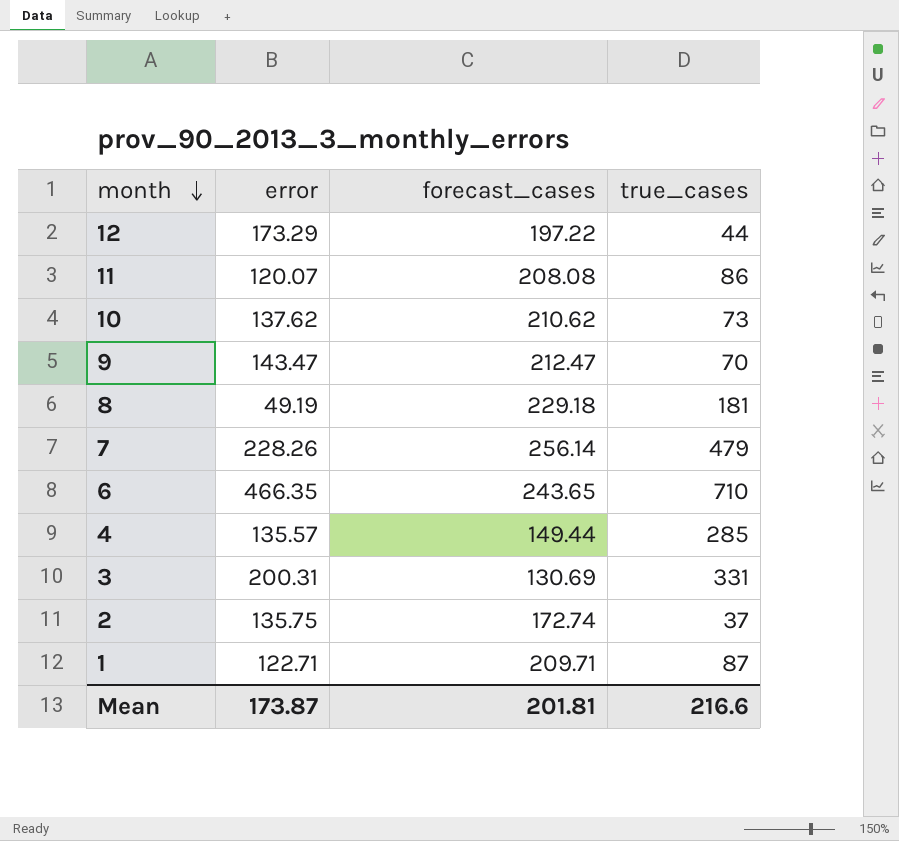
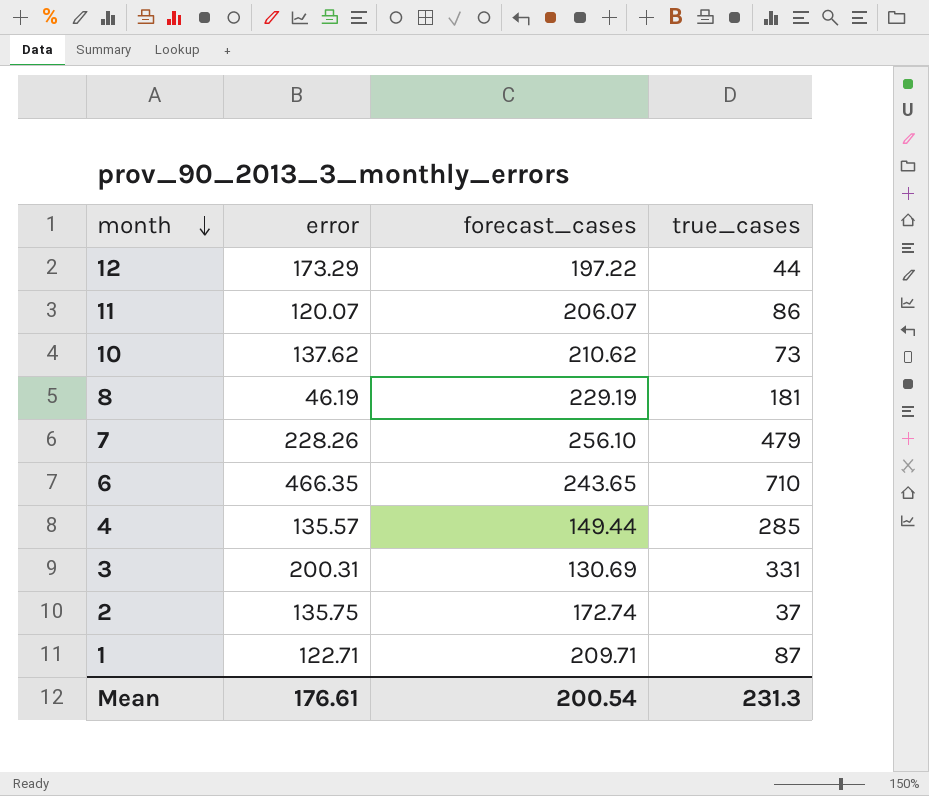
row 9: 143.47 | 212.47 | 70 -> none
11 | forecast_cases: 208.08 -> 206.07
8 | error: 49.19 -> 46.19
8 | forecast_cases: 229.18 -> 229.19
7 | forecast_cases: 256.14 -> 256.10
Mean | error: 173.87 -> 176.61
Mean | forecast_cases: 201.81 -> 200.54
Mean | true_cases: 216.6 -> 231.3

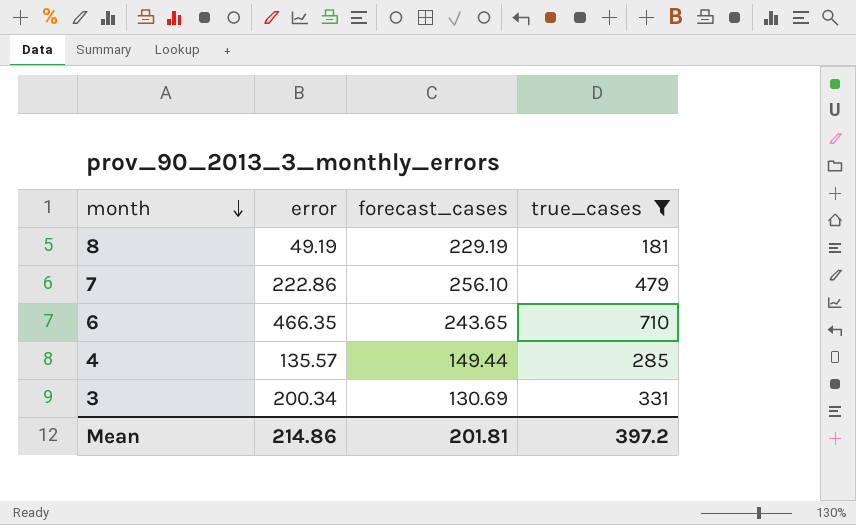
filter: none -> true_cases >= 181
8 | error: 46.19 -> 49.19
7 | error: 228.26 -> 222.86
3 | error: 200.31 -> 200.34
Mean | error: 176.61 -> 214.86
Mean | forecast_cases: 200.54 -> 201.81
Mean | true_cases: 231.3 -> 397.2

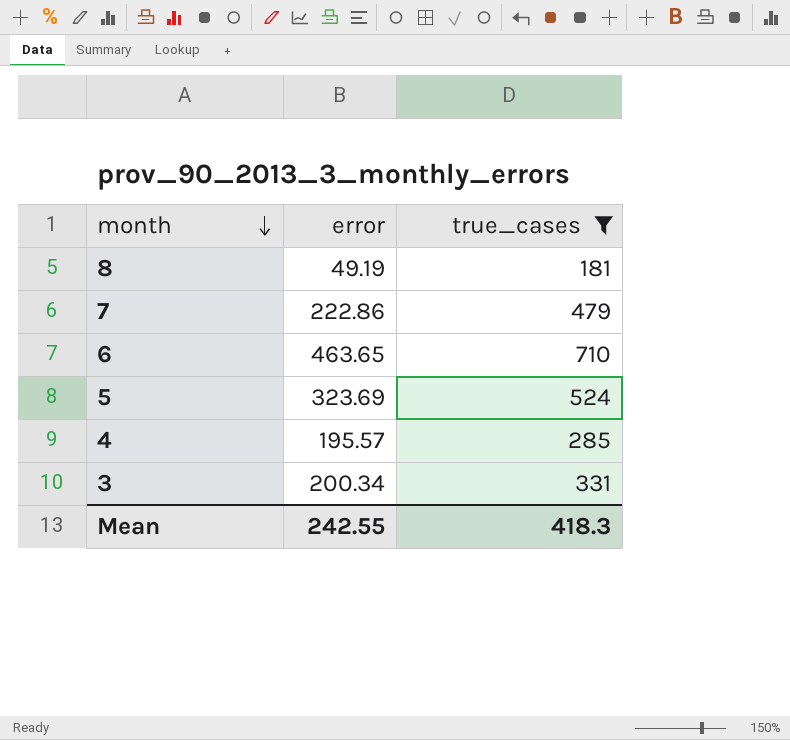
column forecast_cases | position: 3 -> none
6 | error: 466.35 -> 463.65
row 5: none -> 323.69 | 524
4 | error: 135.57 -> 195.57
Mean | error: 214.86 -> 242.55
Mean | true_cases: 397.2 -> 418.3

